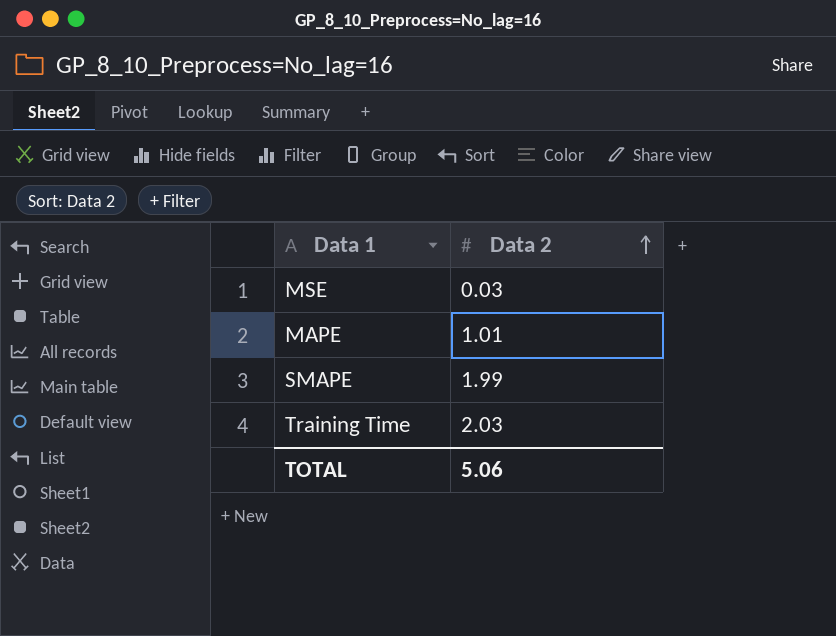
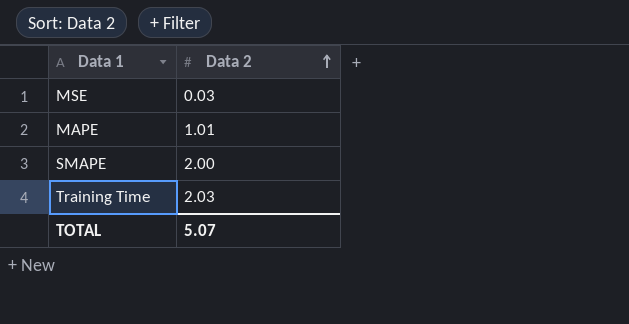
SMAPE | Data 2: 1.99 -> 2.00
TOTAL | Data 2: 5.06 -> 5.07

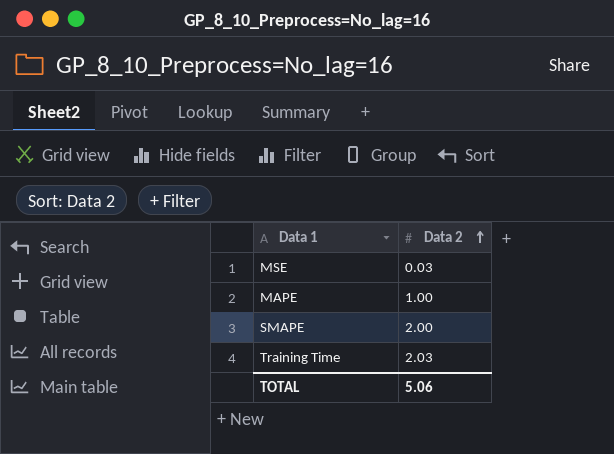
MAPE | Data 2: 1.01 -> 1.00
TOTAL | Data 2: 5.07 -> 5.06

